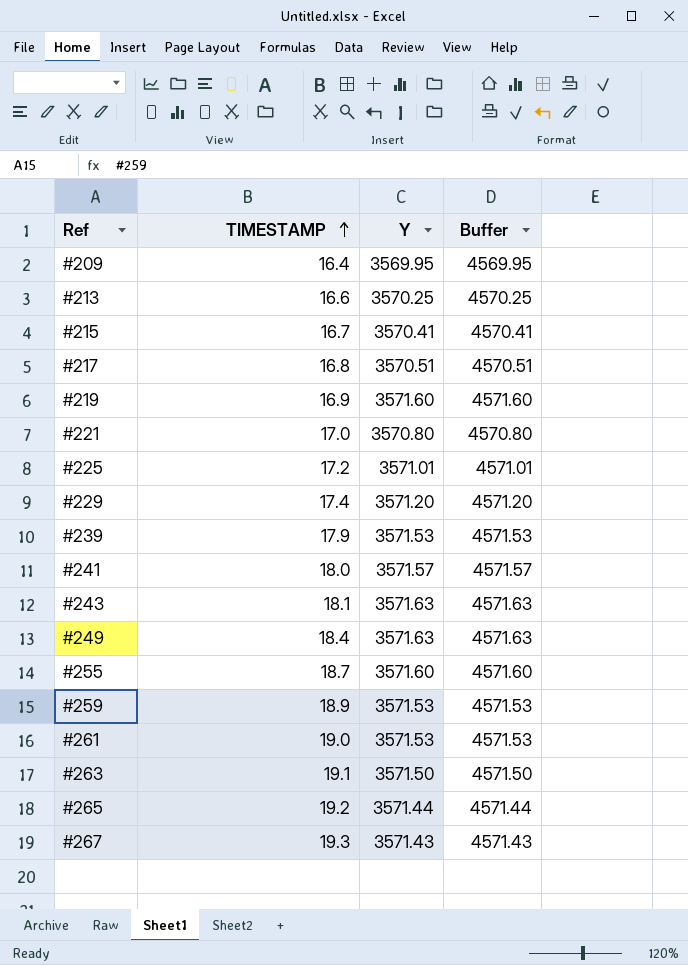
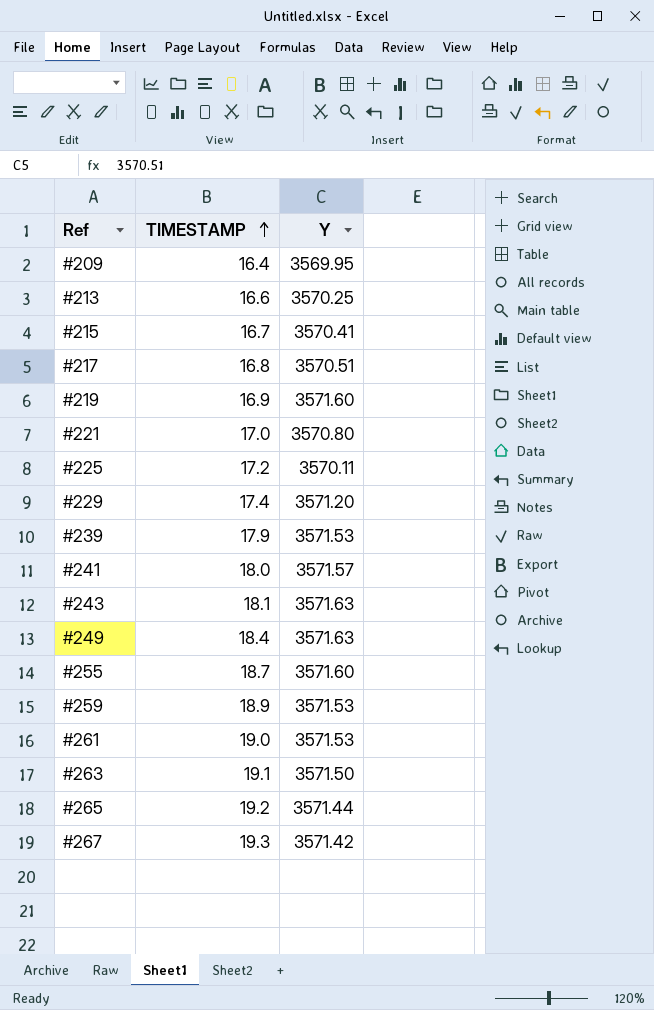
column Buffer | formula: [Y] + 1000 -> none
#225 | Y: 3571.01 -> 3570.11
#267 | Y: 3571.43 -> 3571.42

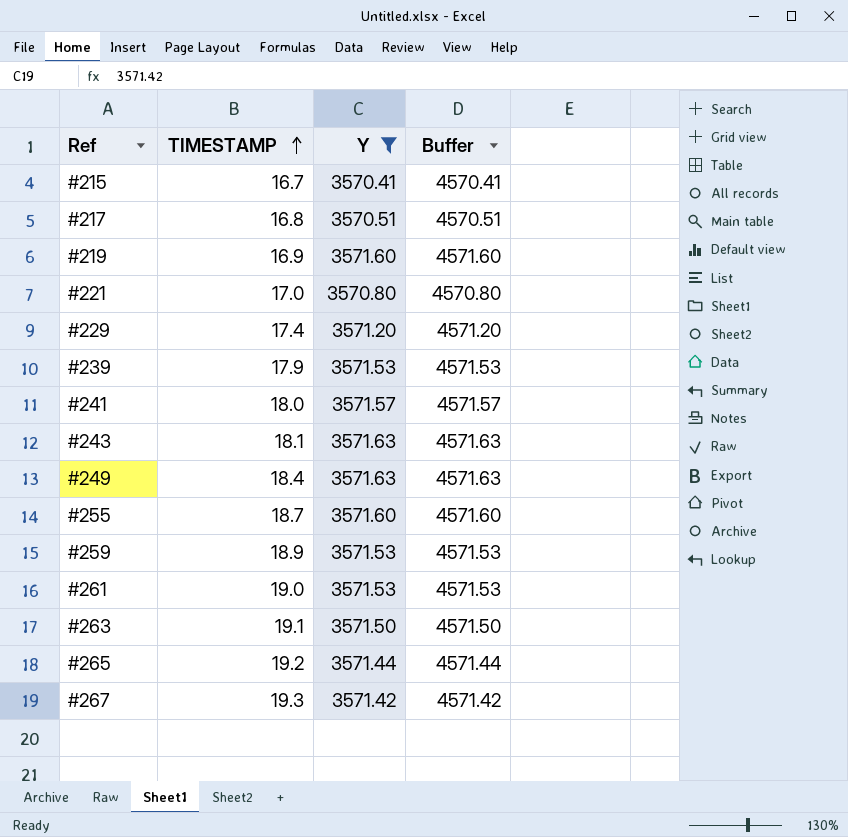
filter: none -> Y >= 3570.41
column Buffer | formula: none -> [Y] + 1000

